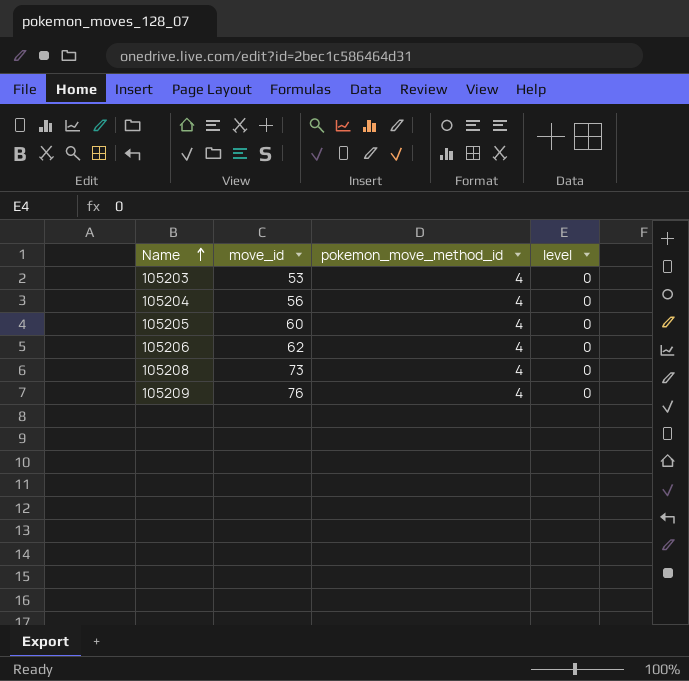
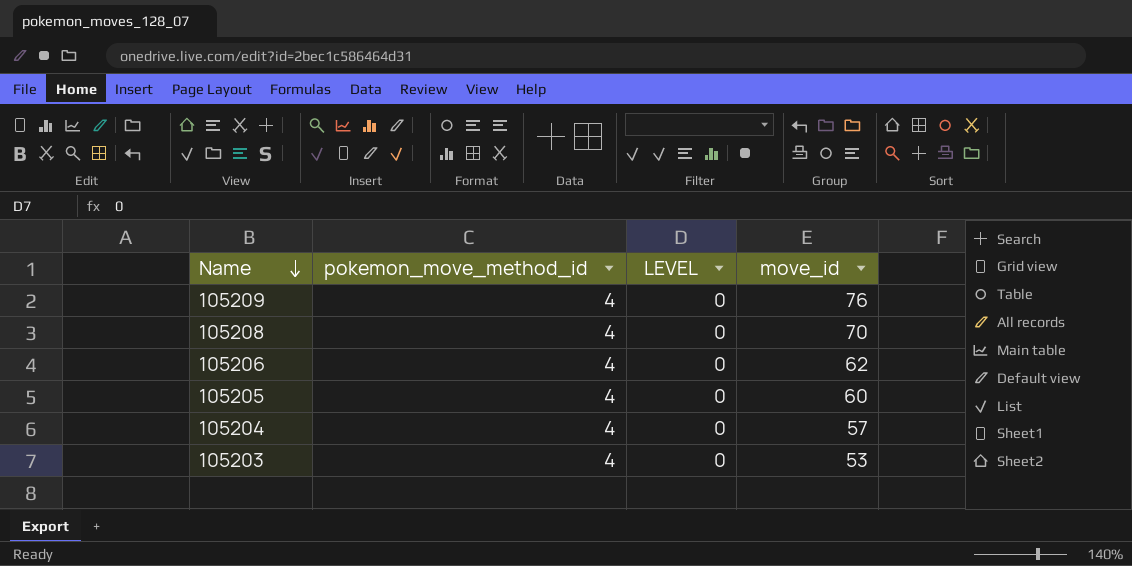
row order: Name ascending -> Name descending
column name: level -> LEVEL
column move_id | position: 2 -> 4
105208 | move_id: 73 -> 70
105204 | move_id: 56 -> 57

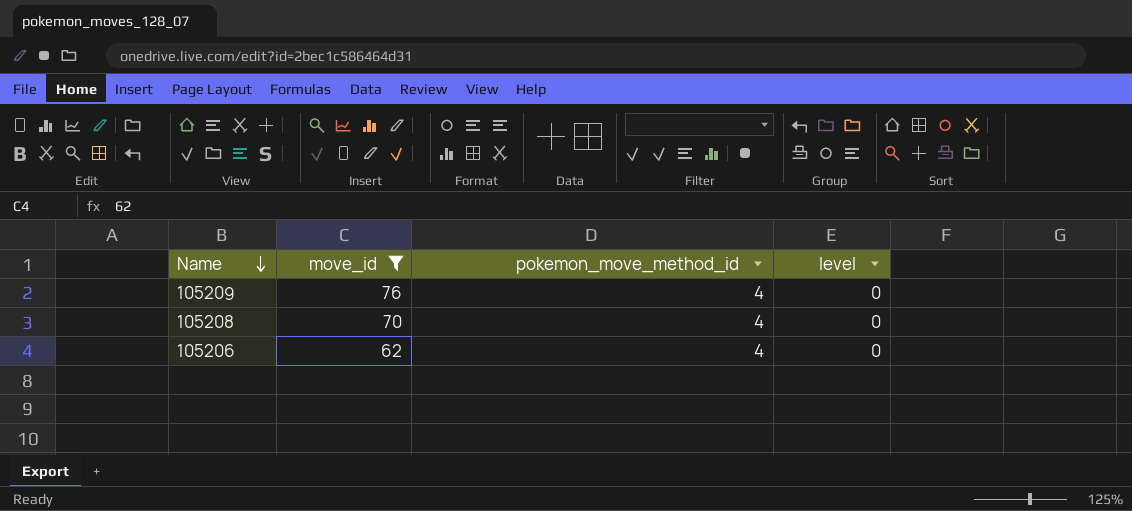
filter: none -> move_id >= 62
column move_id | position: 4 -> 2
column name: LEVEL -> level

